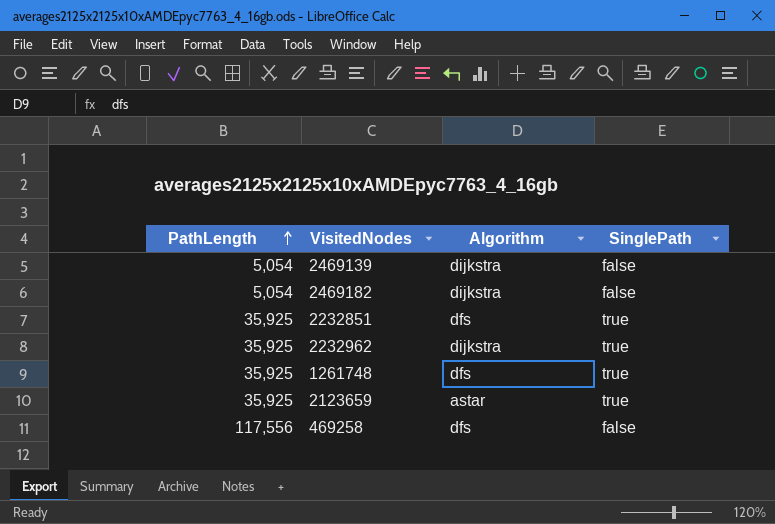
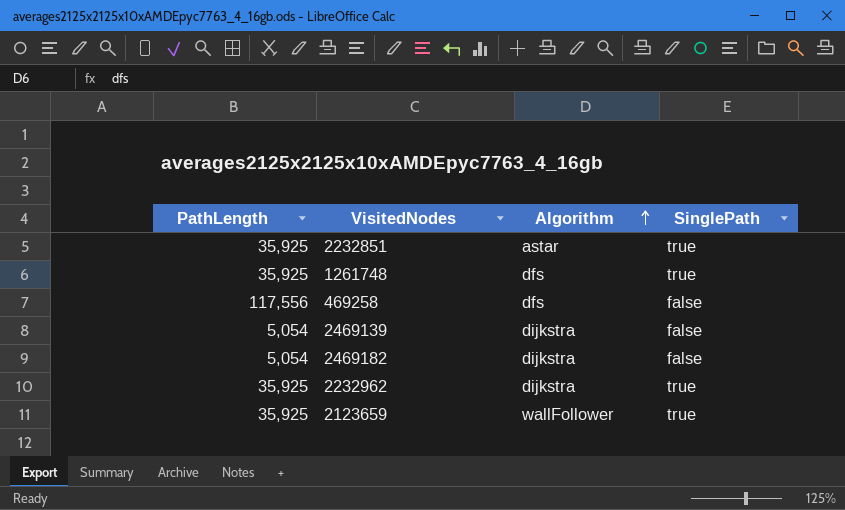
row order: PathLength ascending -> Algorithm ascending
2232851 | Algorithm: dfs -> astar
2123659 | Algorithm: astar -> wallFollower

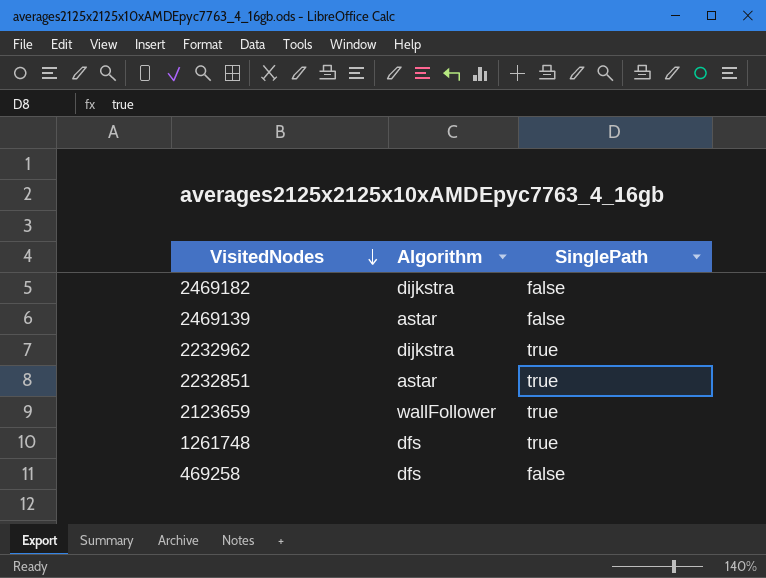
row order: Algorithm ascending -> VisitedNodes descending
column PathLength | position: 1 -> none
2469139 | Algorithm: dijkstra -> astar

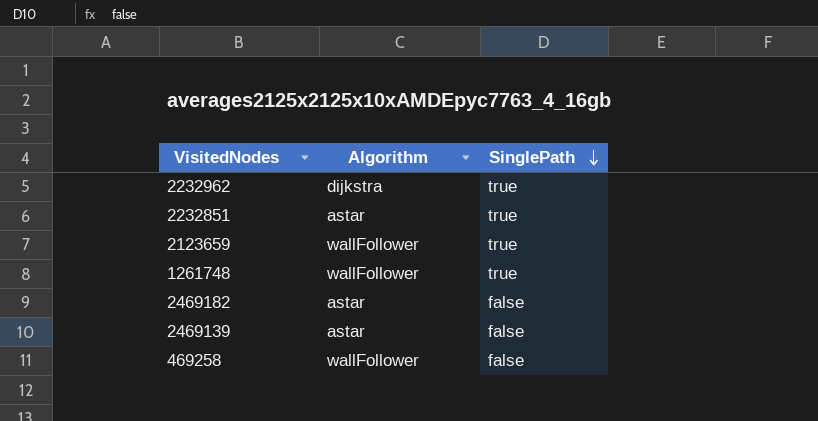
row order: VisitedNodes descending -> SinglePath descending
1261748 | Algorithm: dfs -> wallFollower
2469182 | Algorithm: dijkstra -> astar
469258 | Algorithm: dfs -> wallFollower

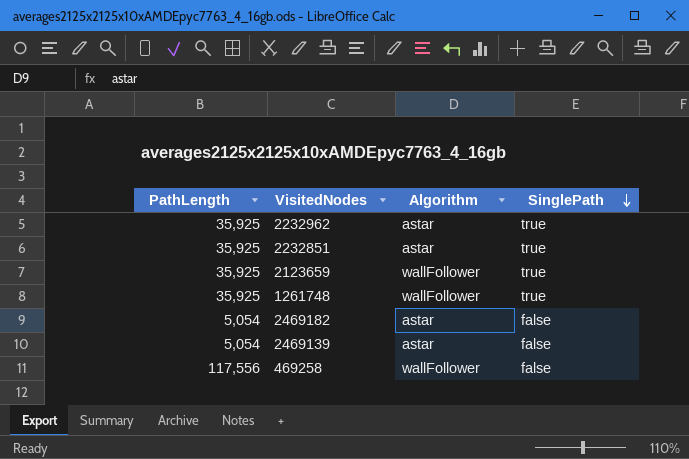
column PathLength | position: none -> 1
2232962 | Algorithm: dijkstra -> astar

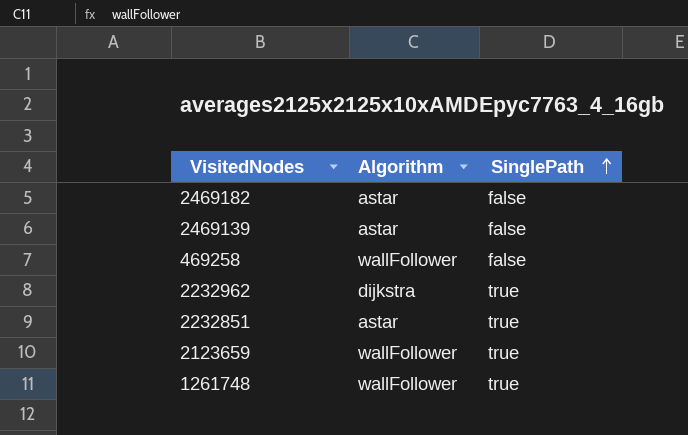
row order: SinglePath descending -> SinglePath ascending
column PathLength | position: 1 -> none
2232962 | Algorithm: astar -> dijkstra

